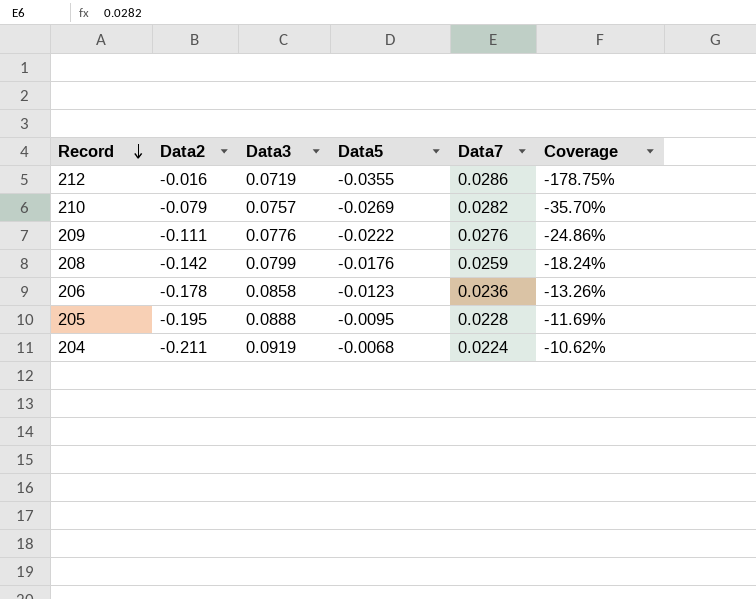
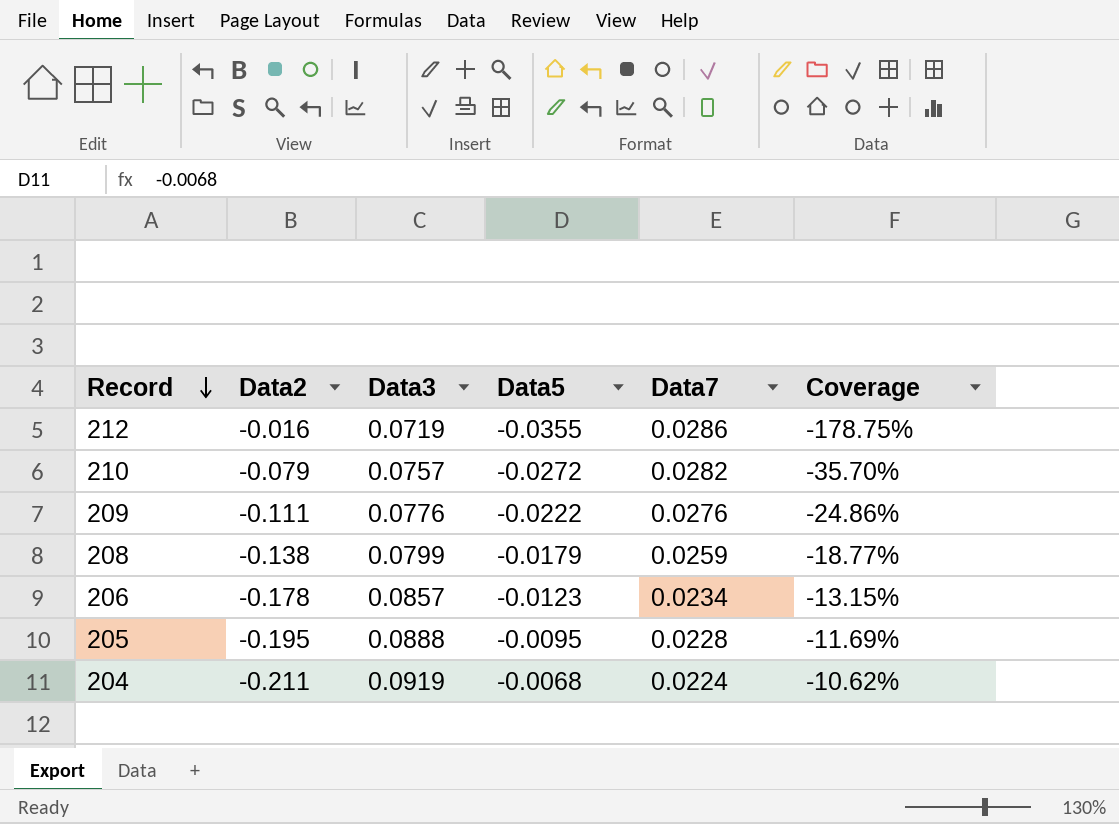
210 | Data5: -0.0269 -> -0.0272
208 | Data2: -0.142 -> -0.138
208 | Data5: -0.0176 -> -0.0179
208 | Coverage: -18.24% -> -18.77%
206 | Data3: 0.0858 -> 0.0857
206 | Data7: 0.0236 -> 0.0234
206 | Coverage: -13.26% -> -13.15%

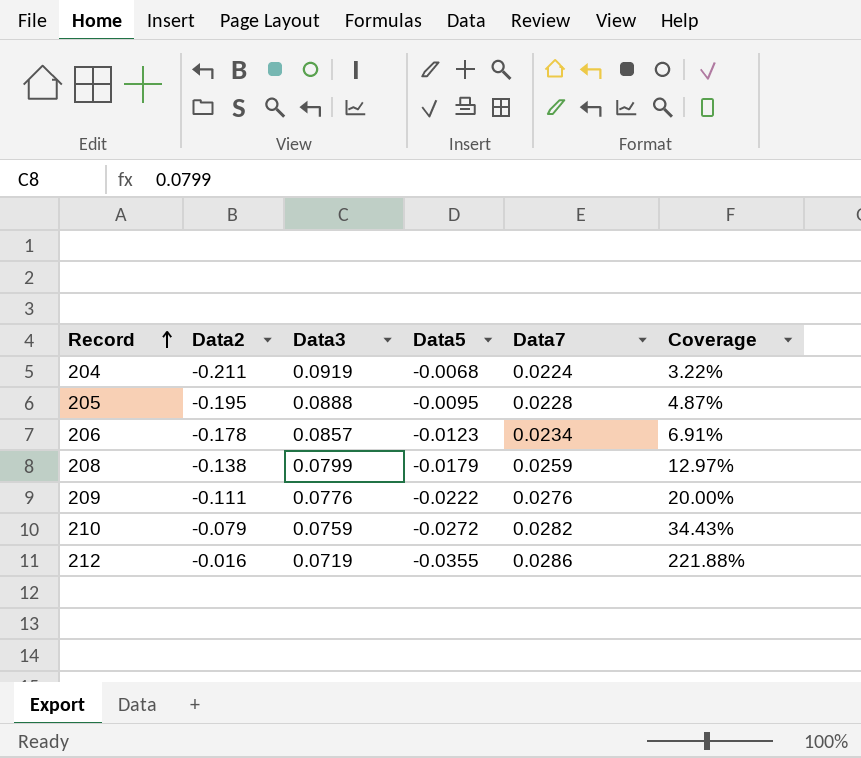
row order: Record descending -> Record ascending
column Coverage | formula: [Data7] / [Data2] -> [Data5] / [Data2]
210 | Data3: 0.0757 -> 0.0759

